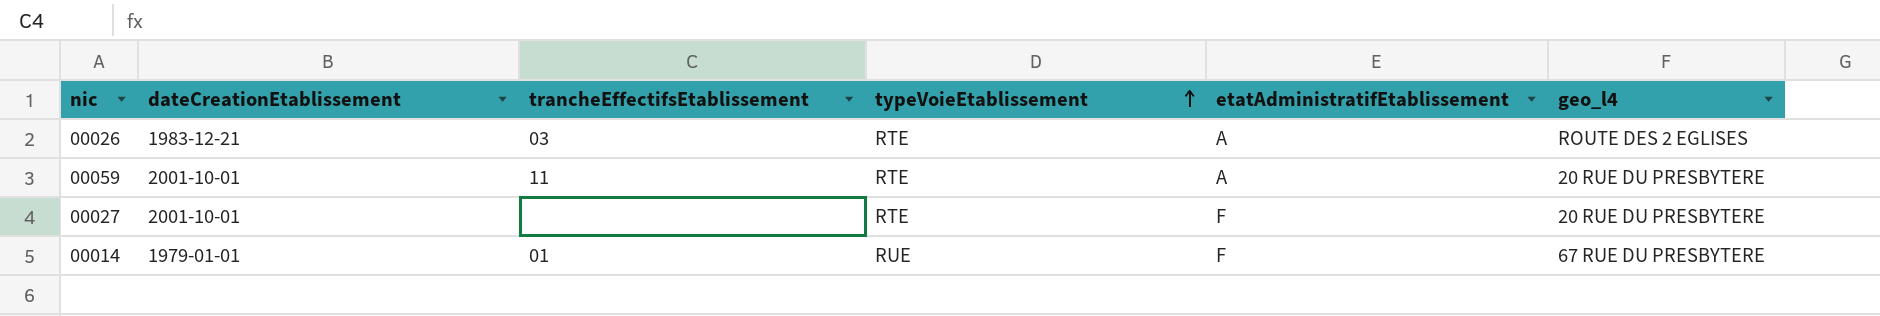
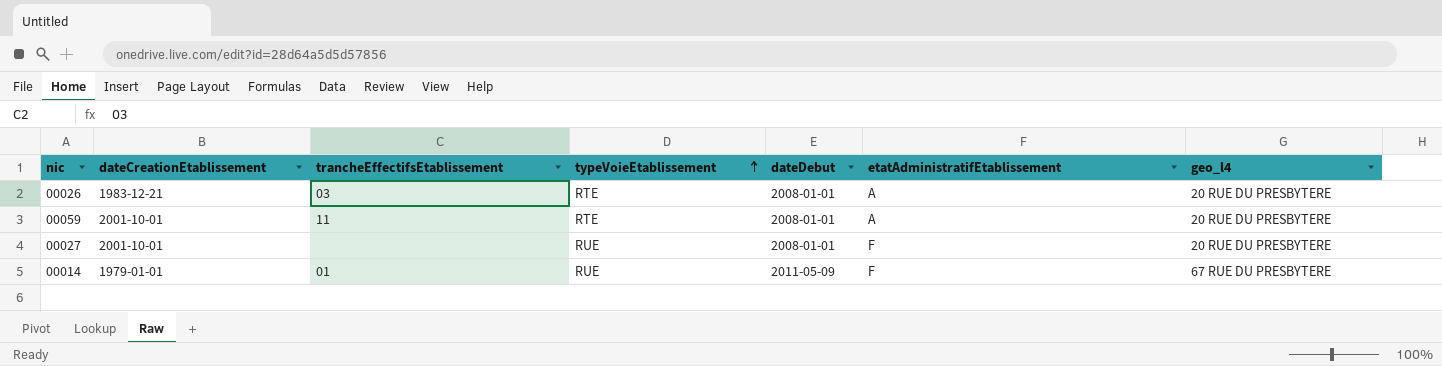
column dateDebut | position: none -> 5
00026 | geo_l4: ROUTE DES 2 EGLISES -> 20 RUE DU PRESBYTERE
00027 | typeVoieEtablissement: RTE -> RUE

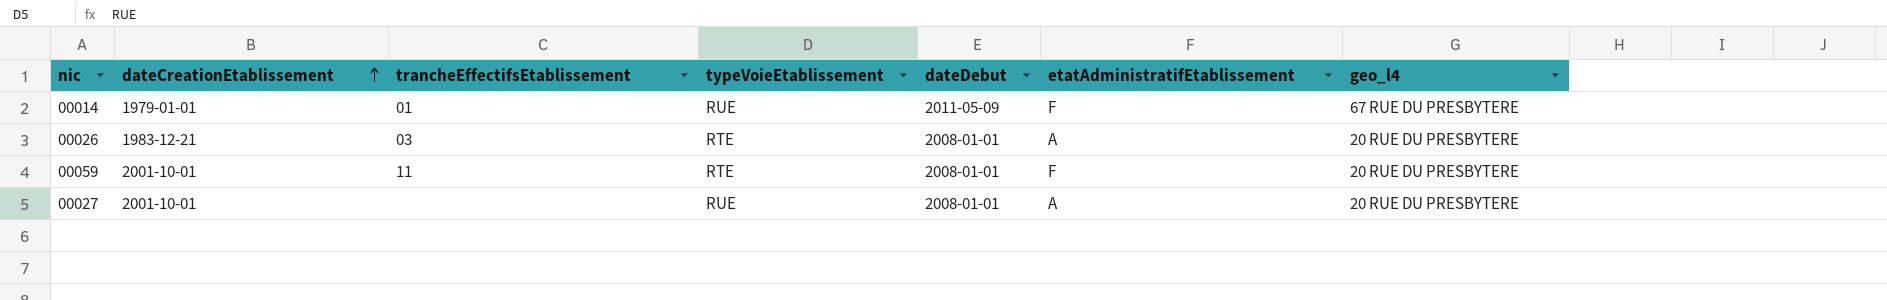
row order: typeVoieEtablissement ascending -> dateCreationEtablissement ascending
00059 | etatAdministratifEtablissement: A -> F
00027 | etatAdministratifEtablissement: F -> A

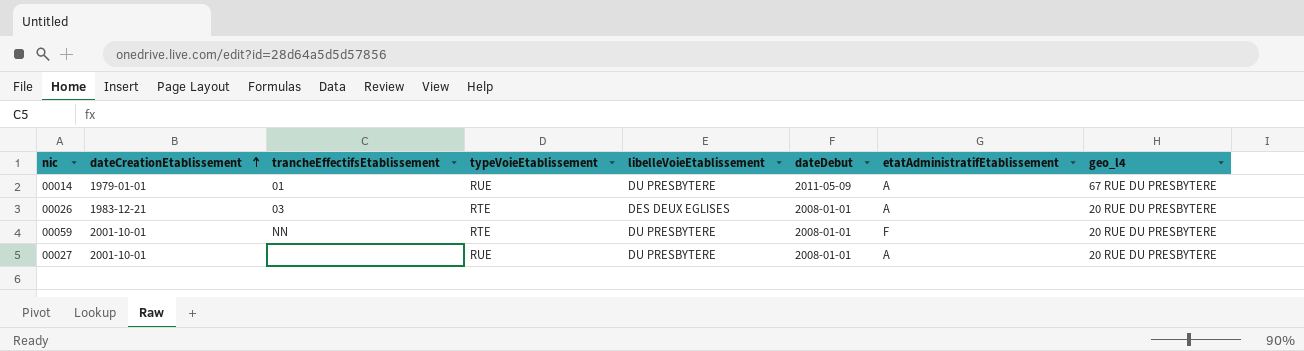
column libelleVoieEtablissement | position: none -> 5
00014 | etatAdministratifEtablissement: F -> A
00059 | trancheEffectifsEtablissement: 11 -> NN

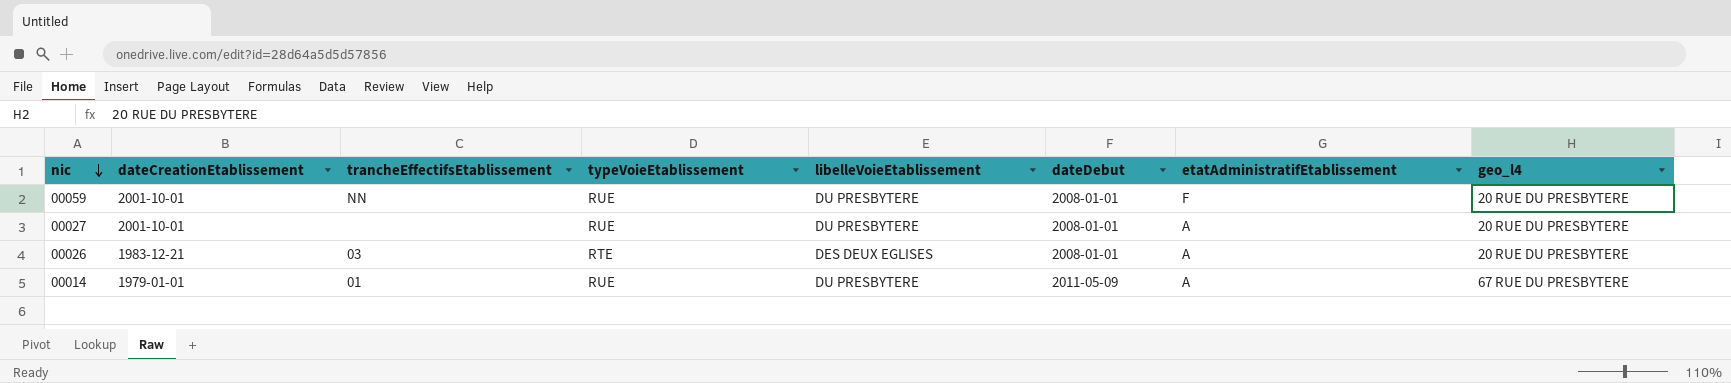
row order: dateCreationEtablissement ascending -> nic descending
00059 | typeVoieEtablissement: RTE -> RUE

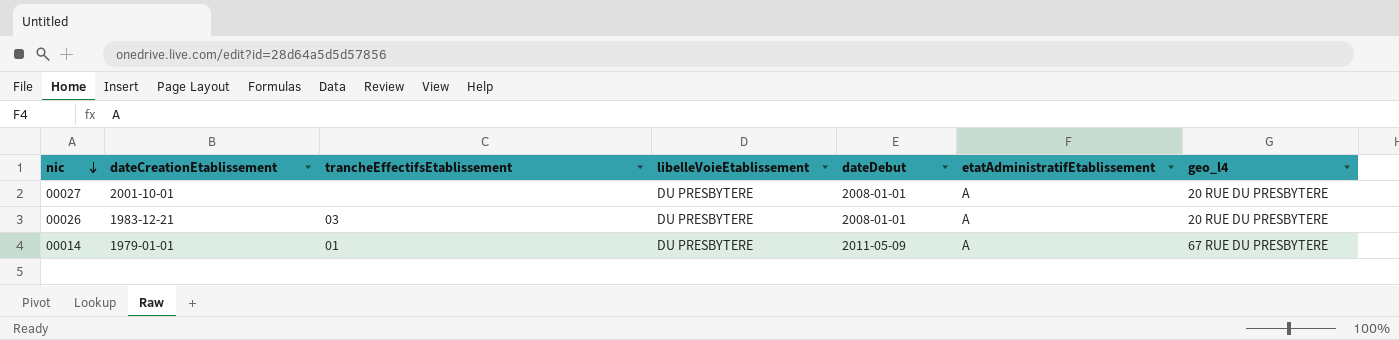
column typeVoieEtablissement | position: 4 -> none
row 00059: 2001-10-01 | NN | RUE | DU PRESBYTERE | 2008-01-01 | F | 20 RUE DU PRESBYTERE -> none
00026 | libelleVoieEtablissement: DES DEUX EGLISES -> DU PRESBYTERE

